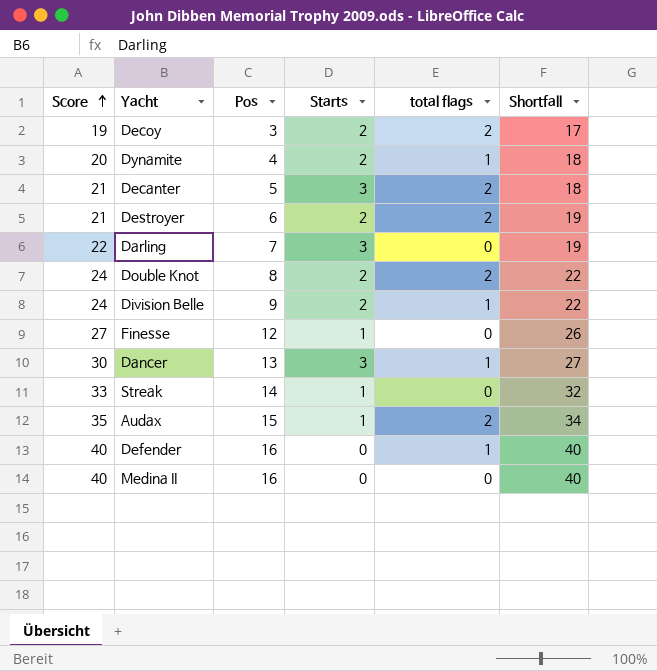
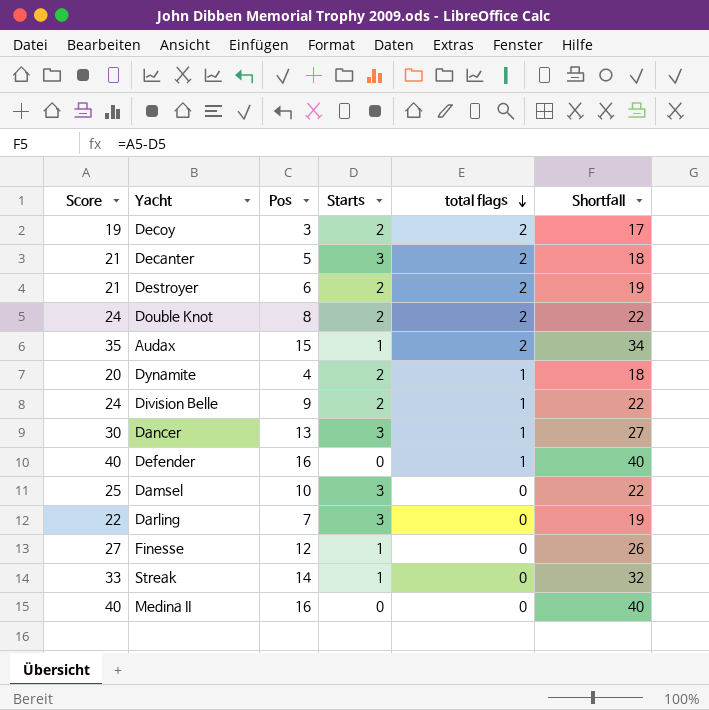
row order: Score ascending -> total flags descending
row Damsel: none -> 25 | 10 | 3 | 0 | 22

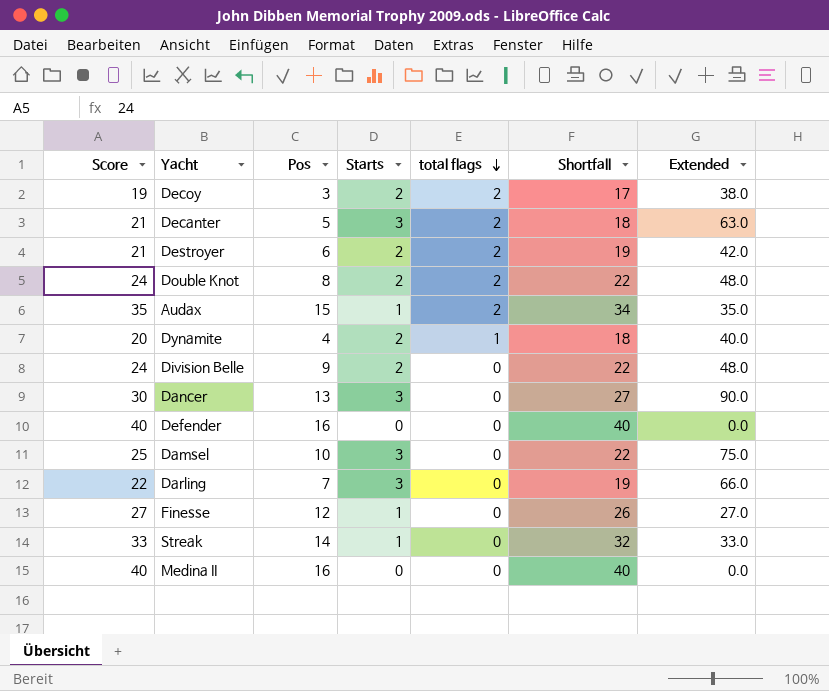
column Extended | formula: none -> [Score] * [Starts]
Division Belle | total flags: 1 -> 0
Dancer | total flags: 1 -> 0
Defender | total flags: 1 -> 0

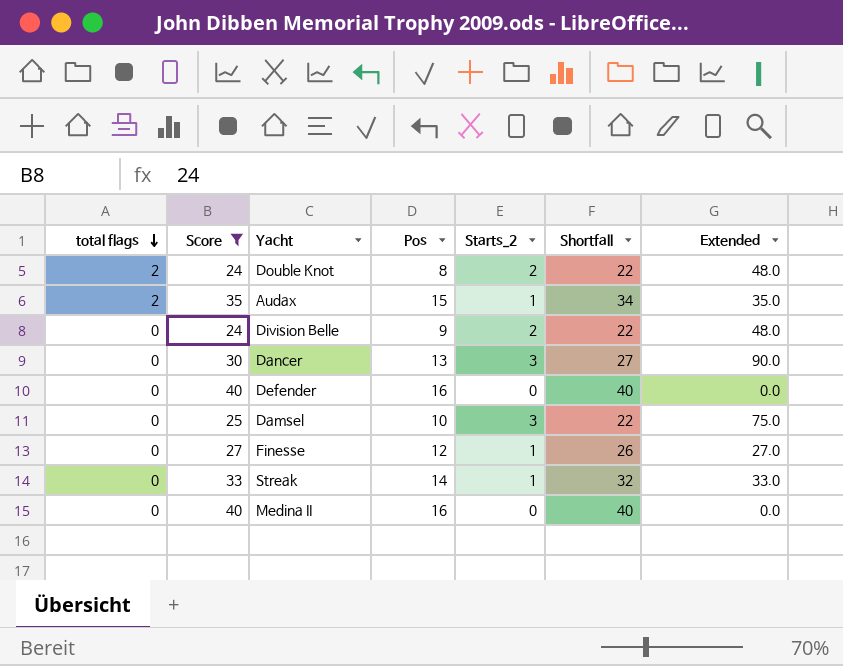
filter: none -> Score >= 24
column total flags | position: 5 -> 1
column name: Starts -> Starts_2

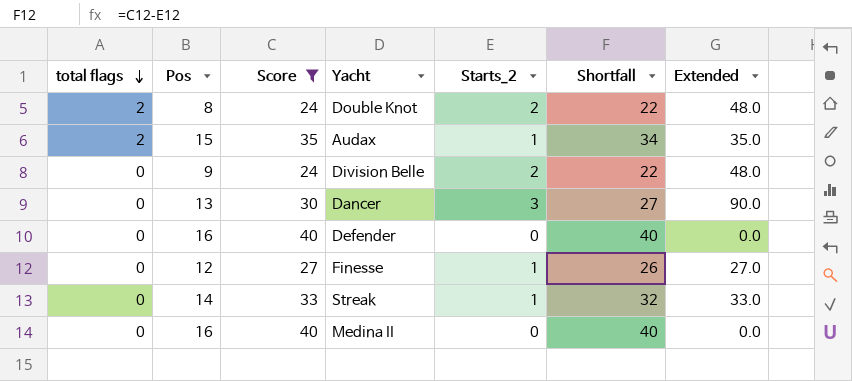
column Pos | position: 4 -> 2
row Damsel: 0 | 25 | 10 | 3 | 22 | 75.0 -> none

